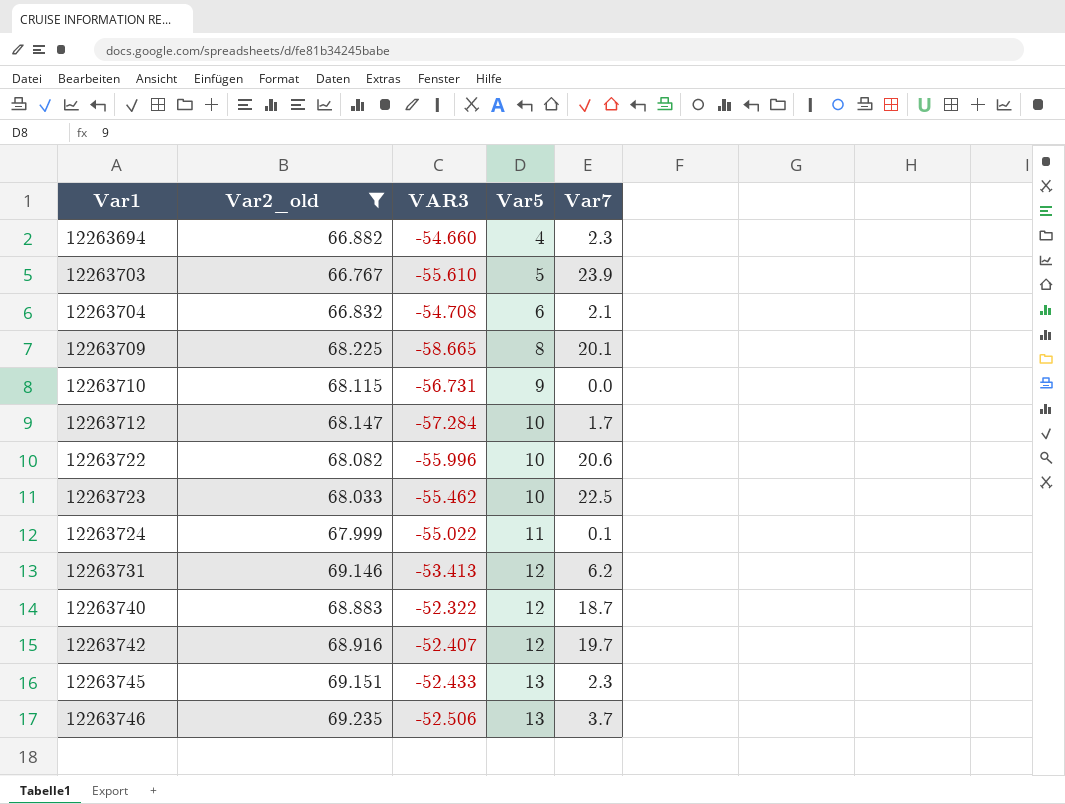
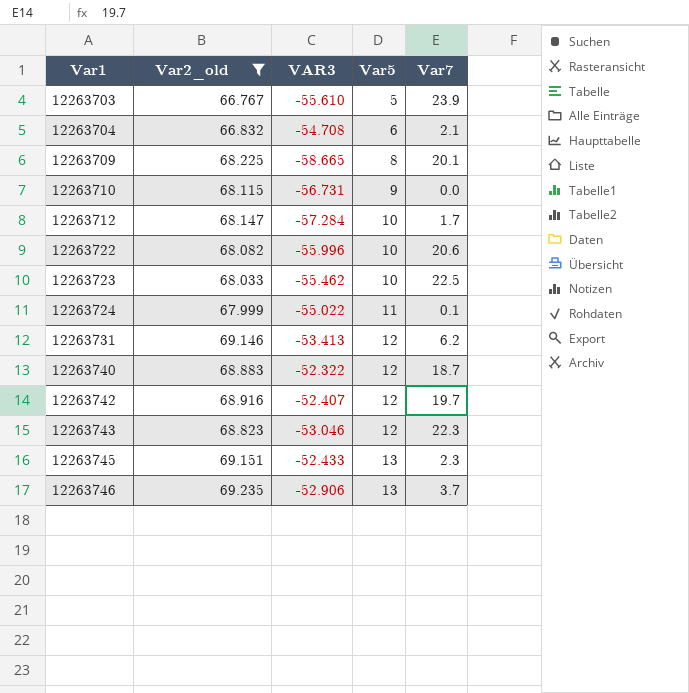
row 12263694: 66.882 | -54.660 | 4 | 2.3 -> none
row 12263743: none -> 68.823 | -53.046 | 12 | 22.3
12263746 | VAR3: -52.506 -> -52.906

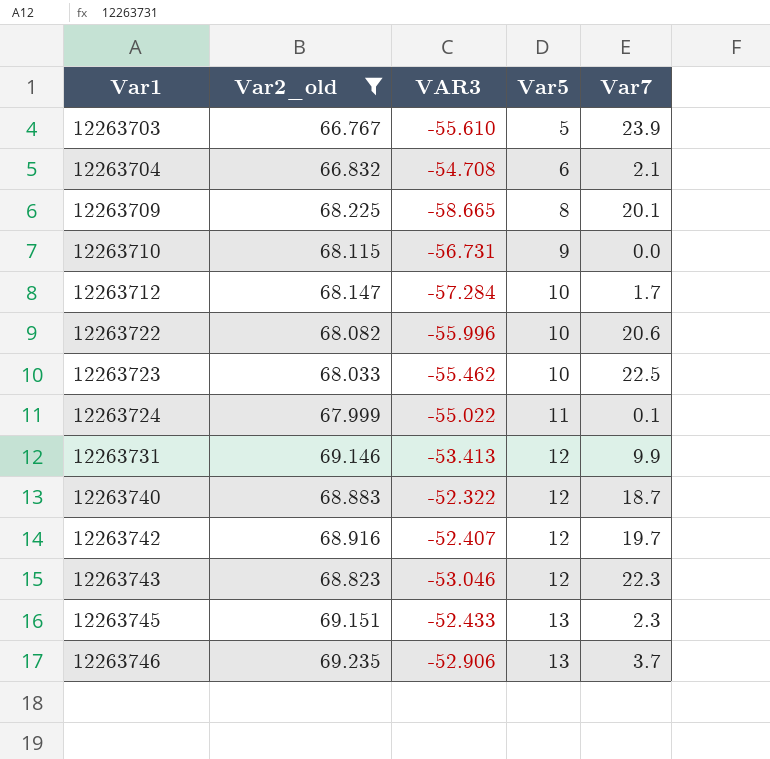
12263731 | Var7: 6.2 -> 9.9

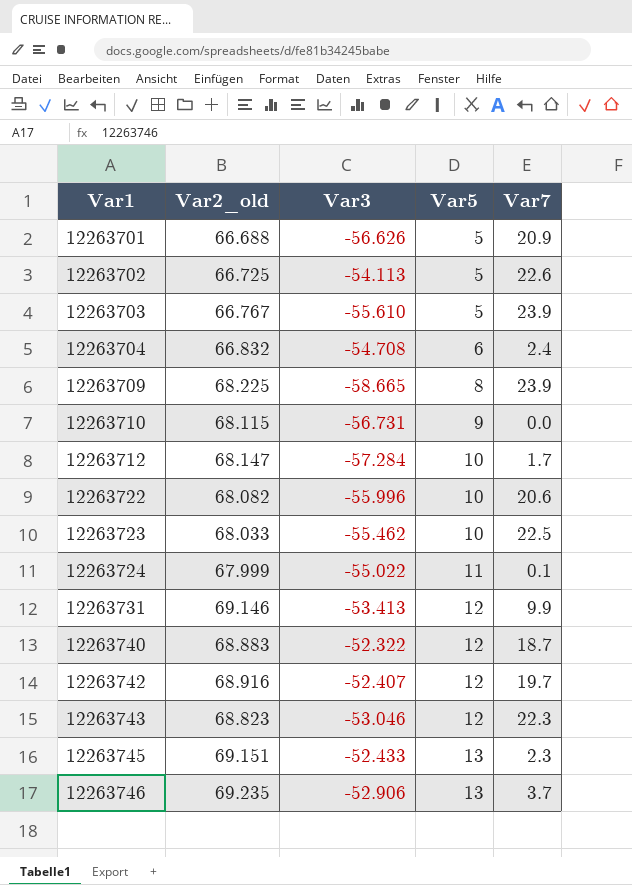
filter: Var2_old >= 66.767 -> none
column name: VAR3 -> Var3
12263704 | Var7: 2.1 -> 2.4
12263709 | Var7: 20.1 -> 23.9

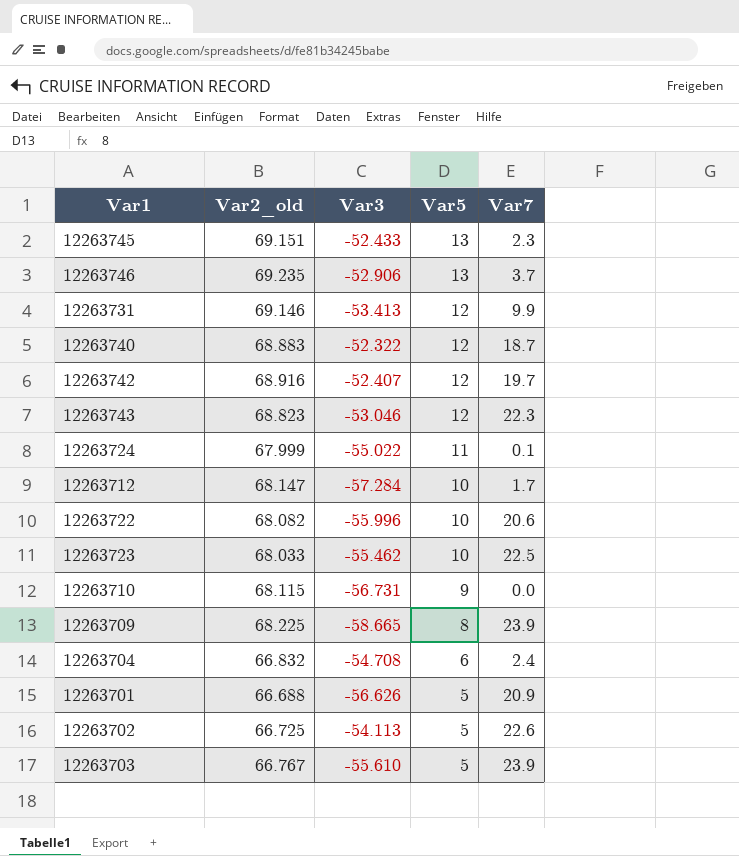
row order: Var1 ascending -> Var5 descending

